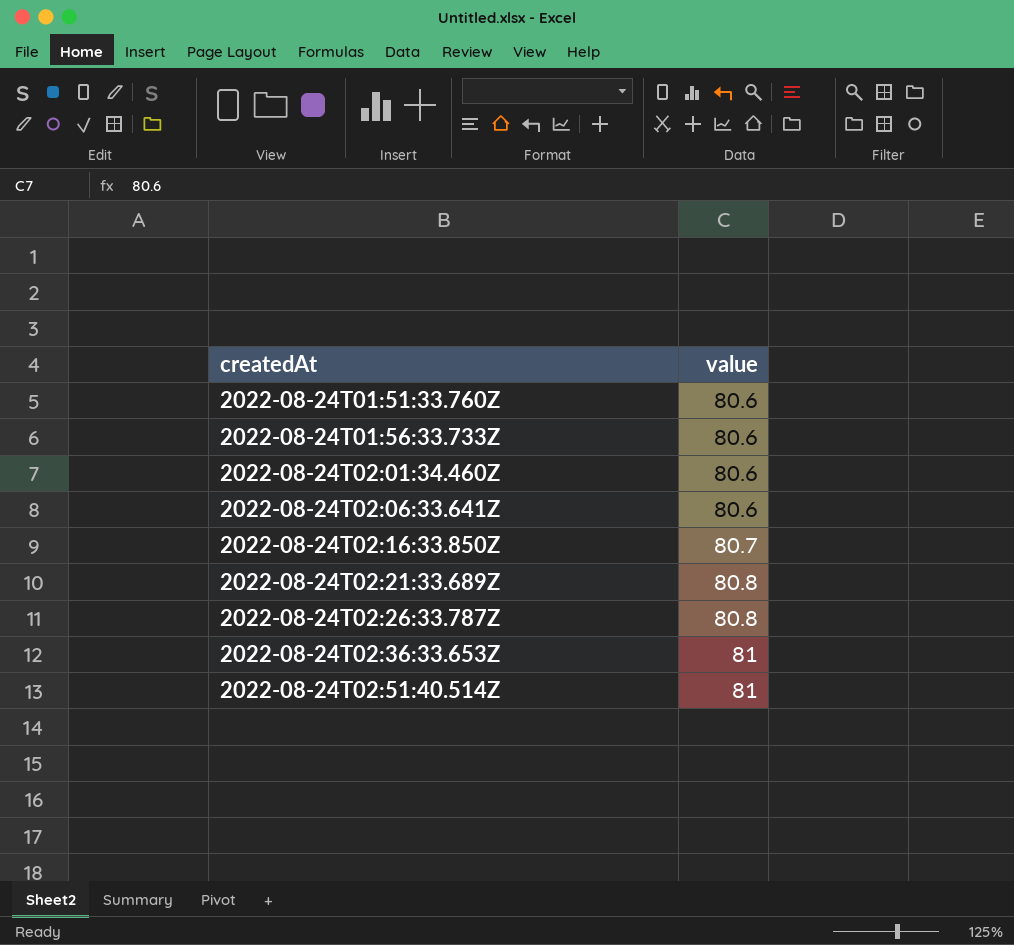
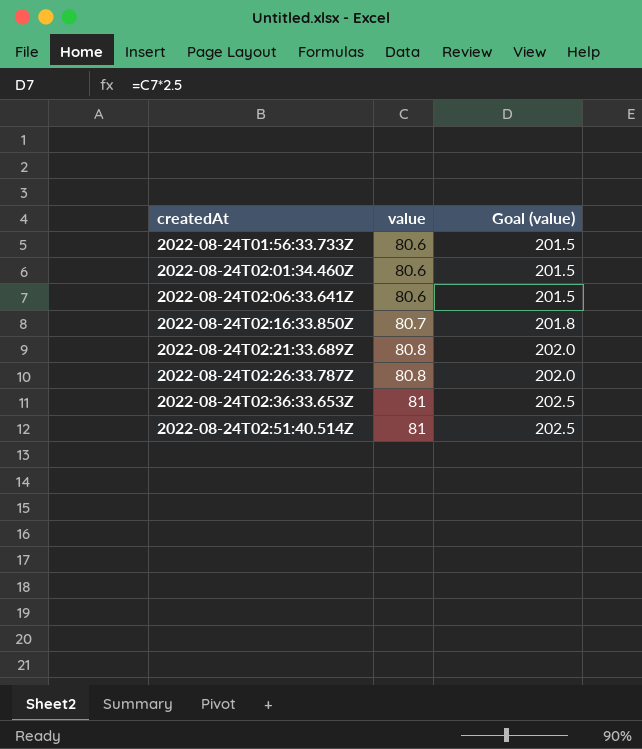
column Goal (value) | formula: none -> [value] * 2.5
row 2022-08-24T01:51:33.760Z: 80.6 -> none

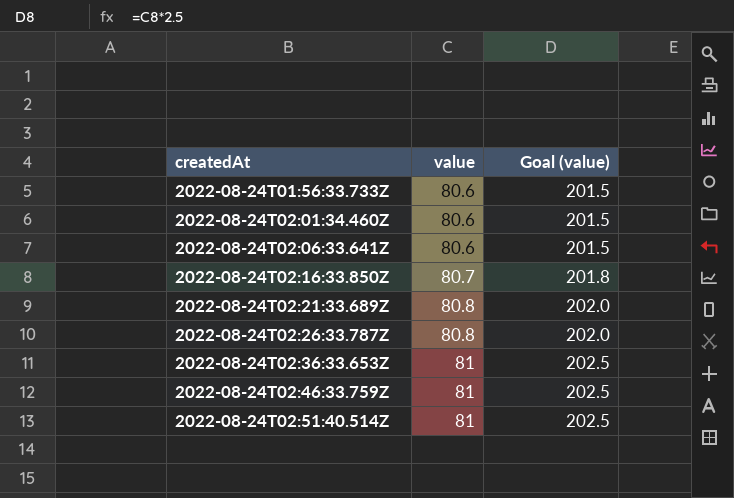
row 2022-08-24T02:46:33.759Z: none -> 81 | 202.5

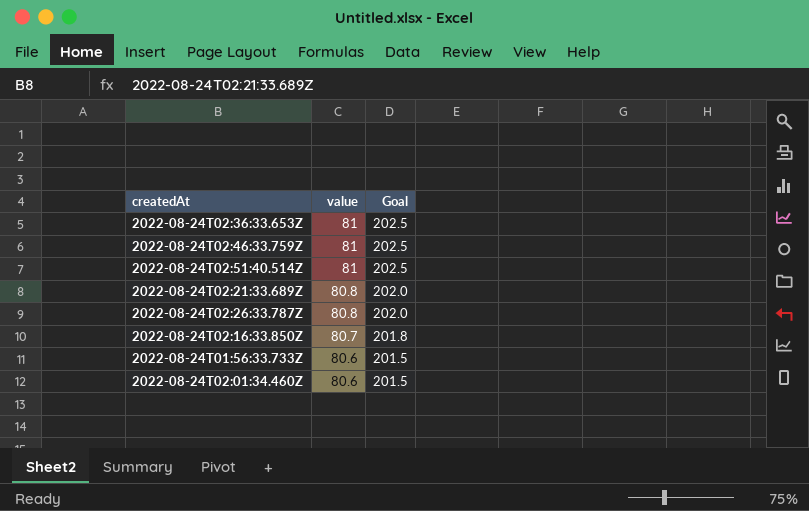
row order: createdAt ascending -> value descending
column name: Goal (value) -> Goal
row 2022-08-24T02:06:33.641Z: 80.6 | 201.5 -> none

